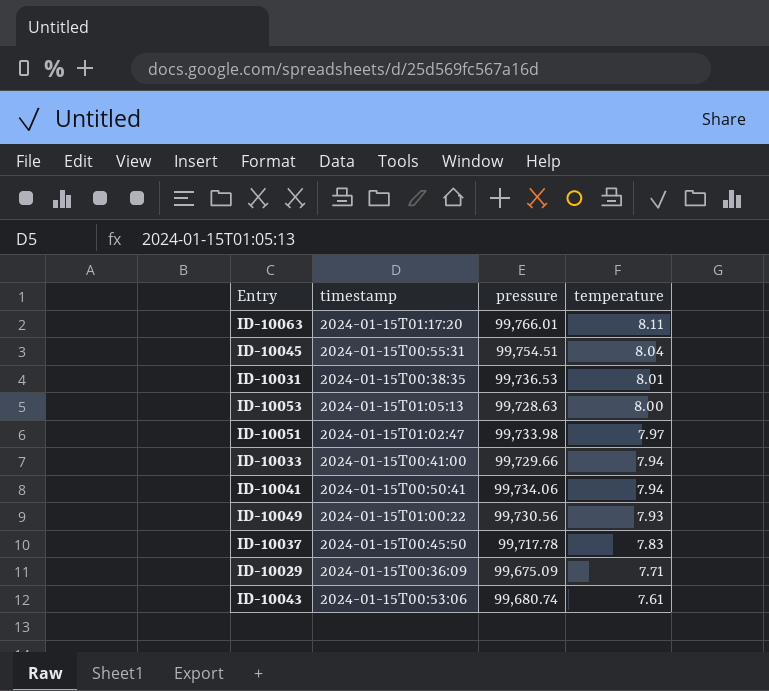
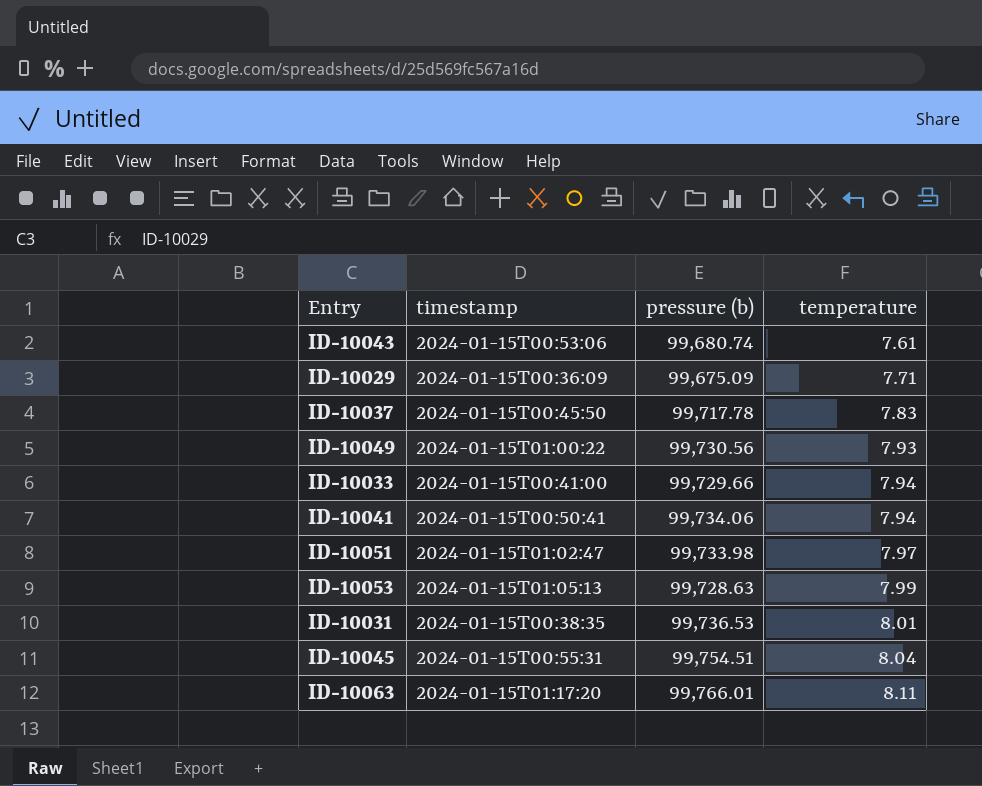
row order: temperature descending -> temperature ascending
column name: pressure -> pressure (b)
ID-10053 | temperature: 8.00 -> 7.99

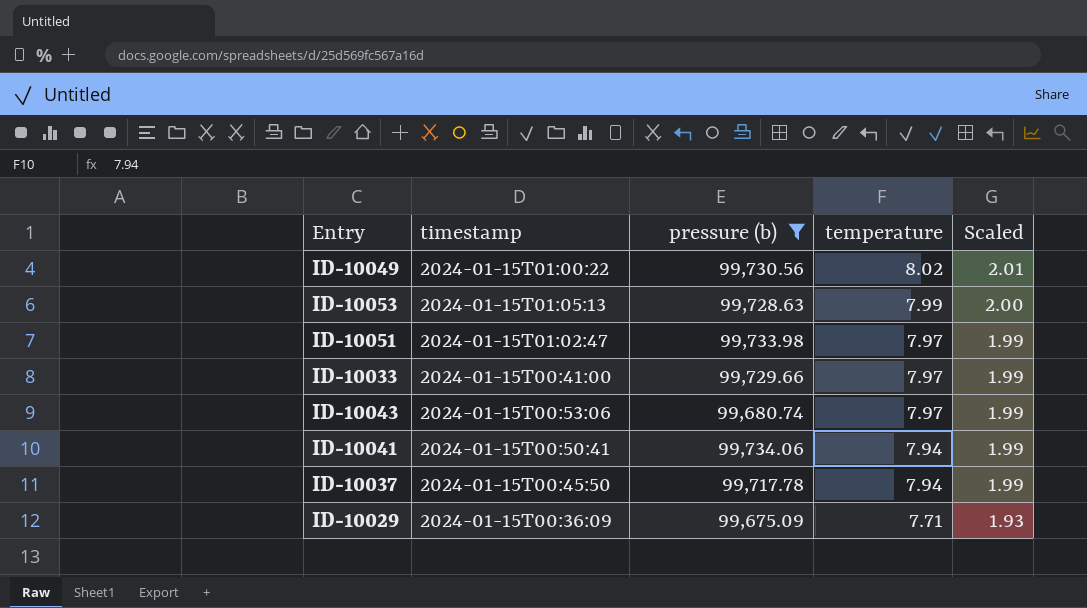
filter: none -> pressure (b) <= 99,734.06
row order: temperature ascending -> temperature descending
column Scaled | formula: none -> [temperature] * 0.25
ID-10049 | temperature: 7.93 -> 8.02
ID-10033 | temperature: 7.94 -> 7.97
ID-10043 | temperature: 7.61 -> 7.97
ID-10037 | temperature: 7.83 -> 7.94

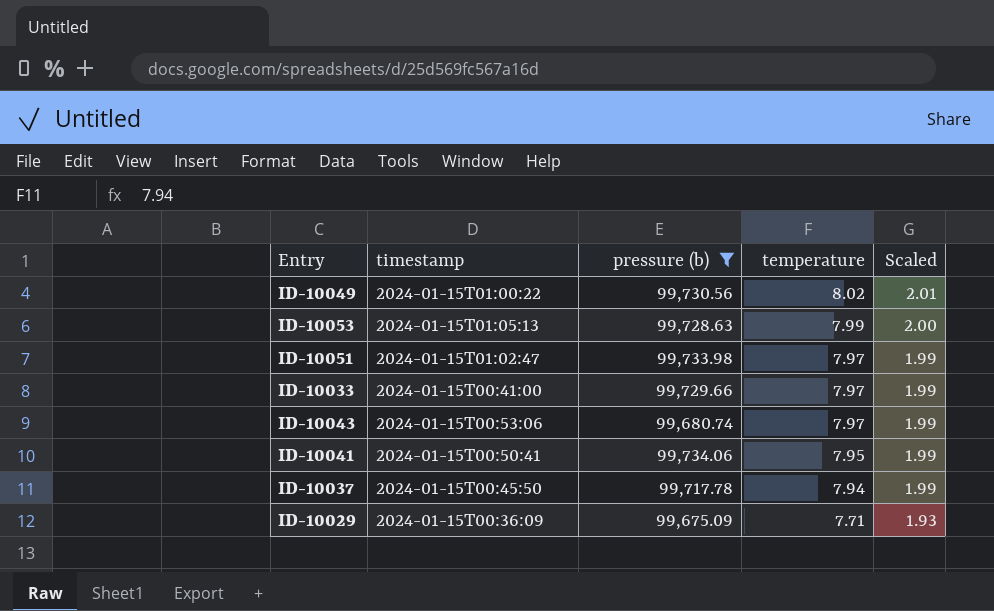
ID-10041 | temperature: 7.94 -> 7.95

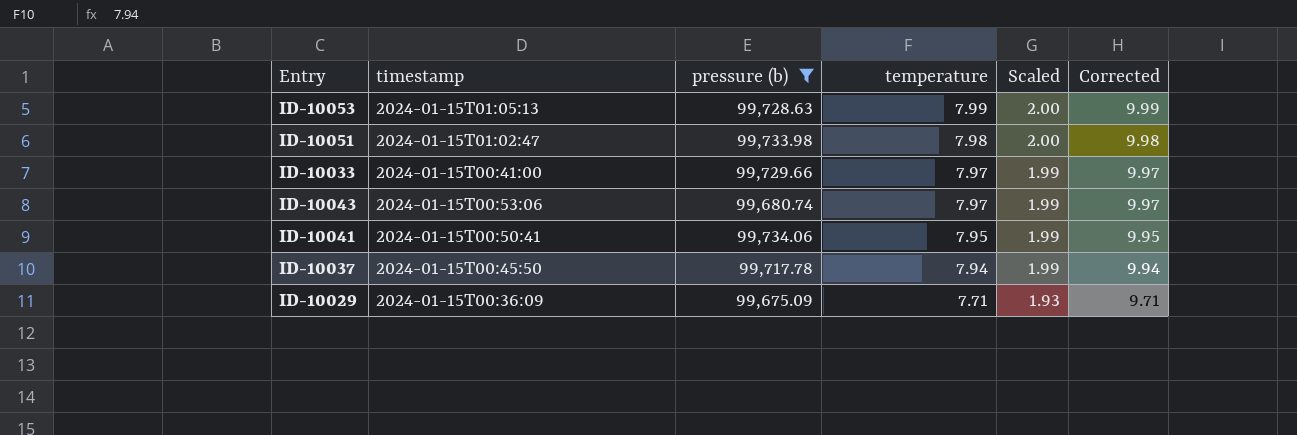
column Corrected | formula: none -> [temperature] + 2
row ID-10049: 2024-01-15T01:00:22 | 99,730.56 | 8.02 | 2.01 -> none
ID-10051 | temperature: 7.97 -> 7.98
ID-10051 | Scaled: 1.99 -> 2.00

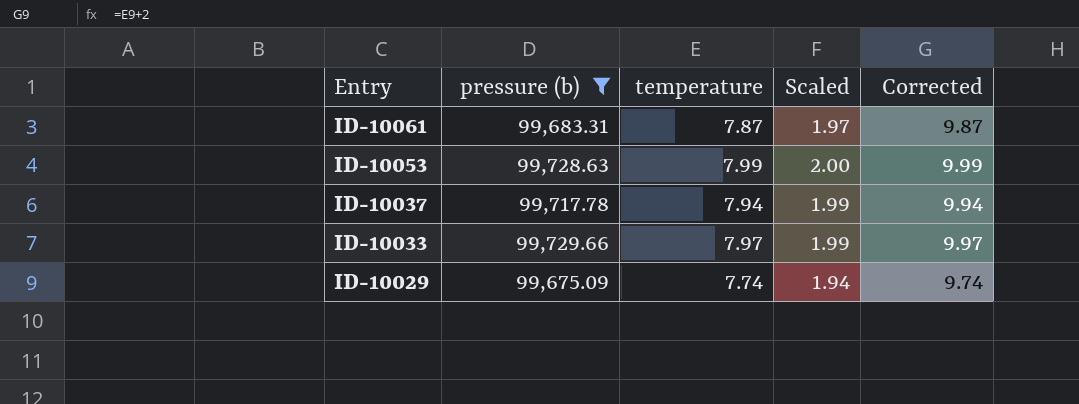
row order: temperature descending -> Entry descending
column timestamp | position: 2 -> none
row ID-10051: 2024-01-15T01:02:47 | 99,733.98 | 7.98 | 2.00 | 9.98 -> none
row ID-10043: 2024-01-15T00:53:06 | 99,680.74 | 7.97 | 1.99 | 9.97 -> none
row ID-10041: 2024-01-15T00:50:41 | 99,734.06 | 7.95 | 1.99 | 9.95 -> none
row ID-10061: none -> 99,683.31 | 7.87 | 1.97 | 9.87
ID-10029 | temperature: 7.71 -> 7.74
ID-10029 | Scaled: 1.93 -> 1.94
ID-10029 | Corrected: 9.71 -> 9.74

